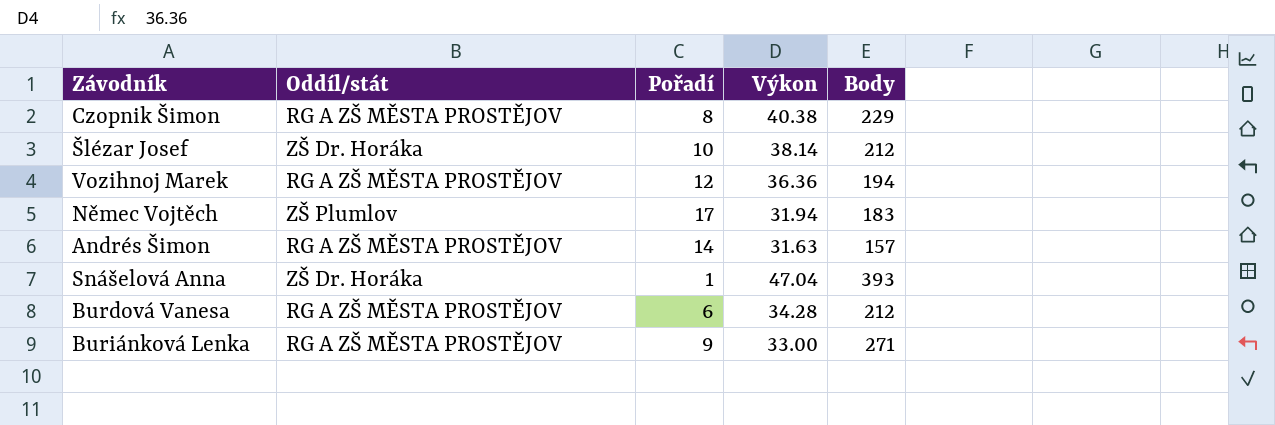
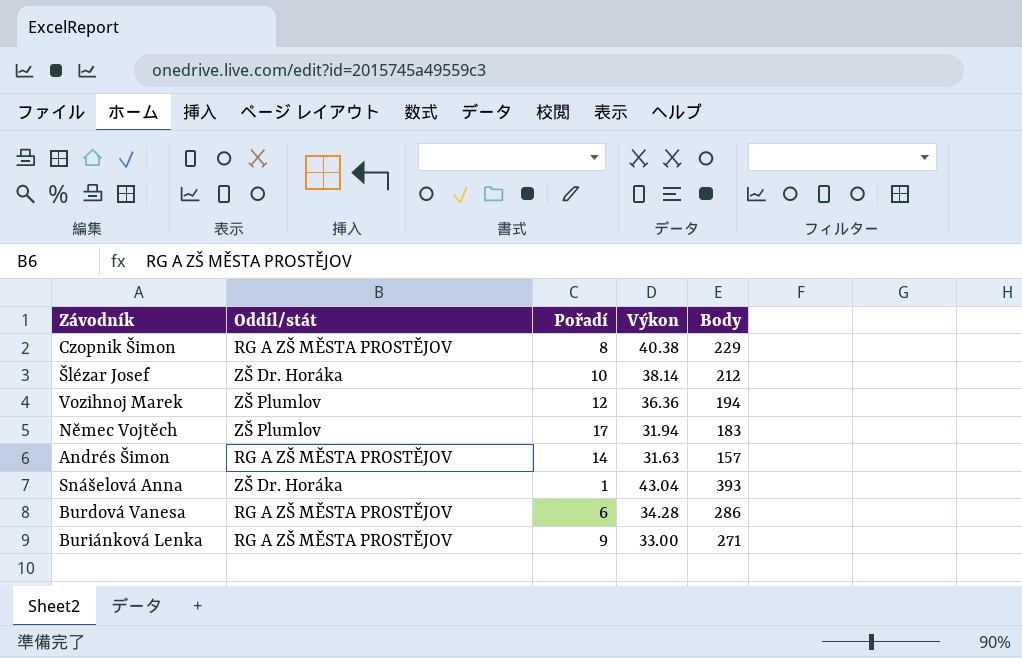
Vozihnoj Marek | Oddíl/stát: RG A ZŠ MĚSTA PROSTĚJOV -> ZŠ Plumlov
Snášelová Anna | Výkon: 47.04 -> 43.04
Burdová Vanesa | Body: 212 -> 286

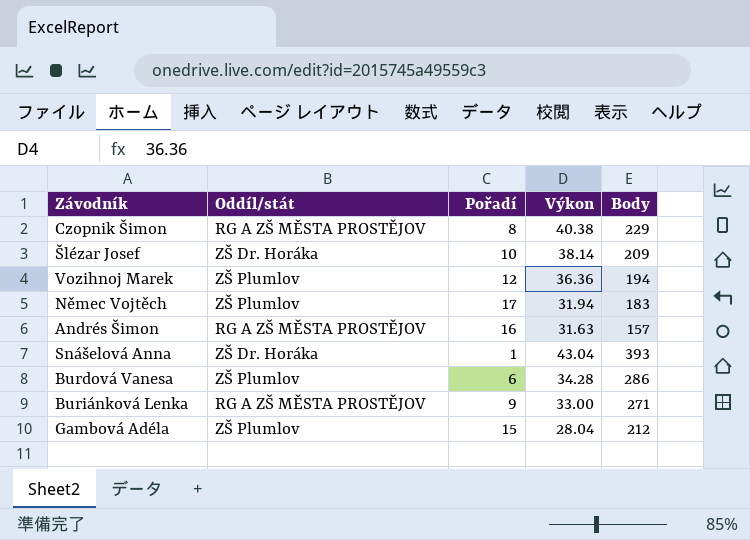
Šlézar Josef | Body: 212 -> 209
Andrés Šimon | Pořadí: 14 -> 16
Burdová Vanesa | Oddíl/stát: RG A ZŠ MĚSTA PROSTĚJOV -> ZŠ Plumlov
row Gambová Adéla: none -> ZŠ Plumlov | 15 | 28.04 | 212

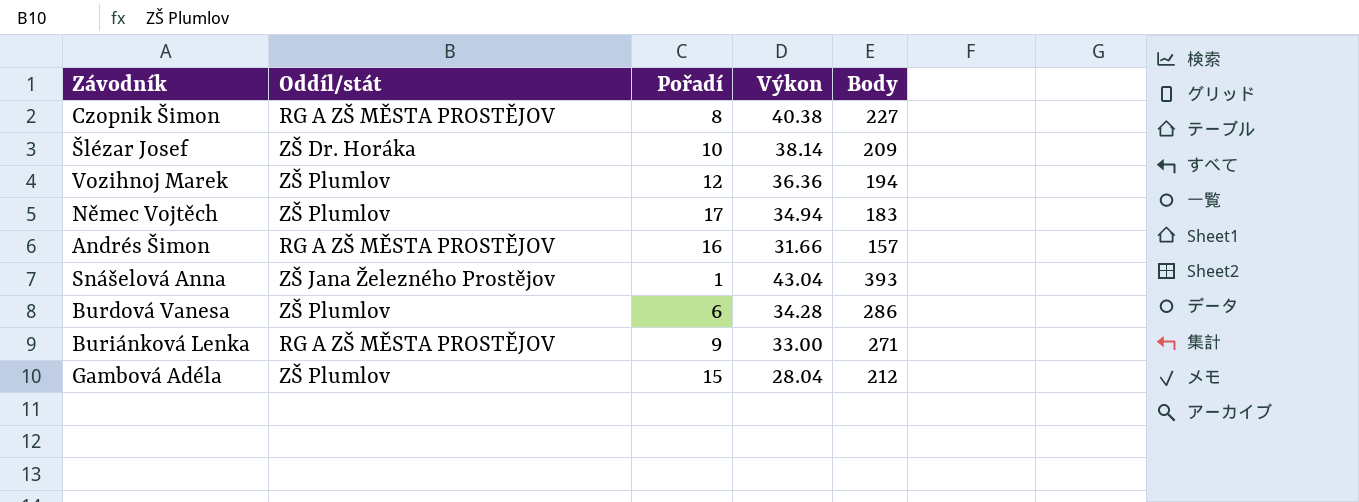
Czopnik Šimon | Body: 229 -> 227
Němec Vojtěch | Výkon: 31.94 -> 34.94
Andrés Šimon | Výkon: 31.63 -> 31.66
Snášelová Anna | Oddíl/stát: ZŠ Dr. Horáka -> ZŠ Jana Železného Prostějov

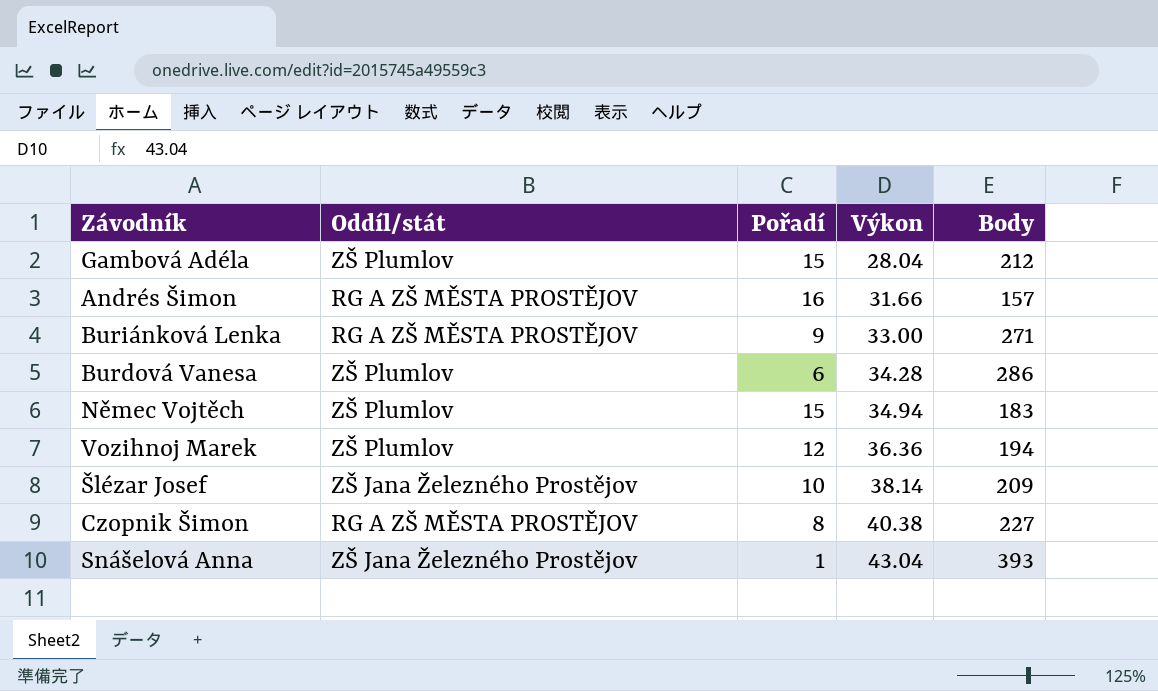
row order: none -> Výkon ascending
Němec Vojtěch | Pořadí: 17 -> 15
Šlézar Josef | Oddíl/stát: ZŠ Dr. Horáka -> ZŠ Jana Železného Prostějov

